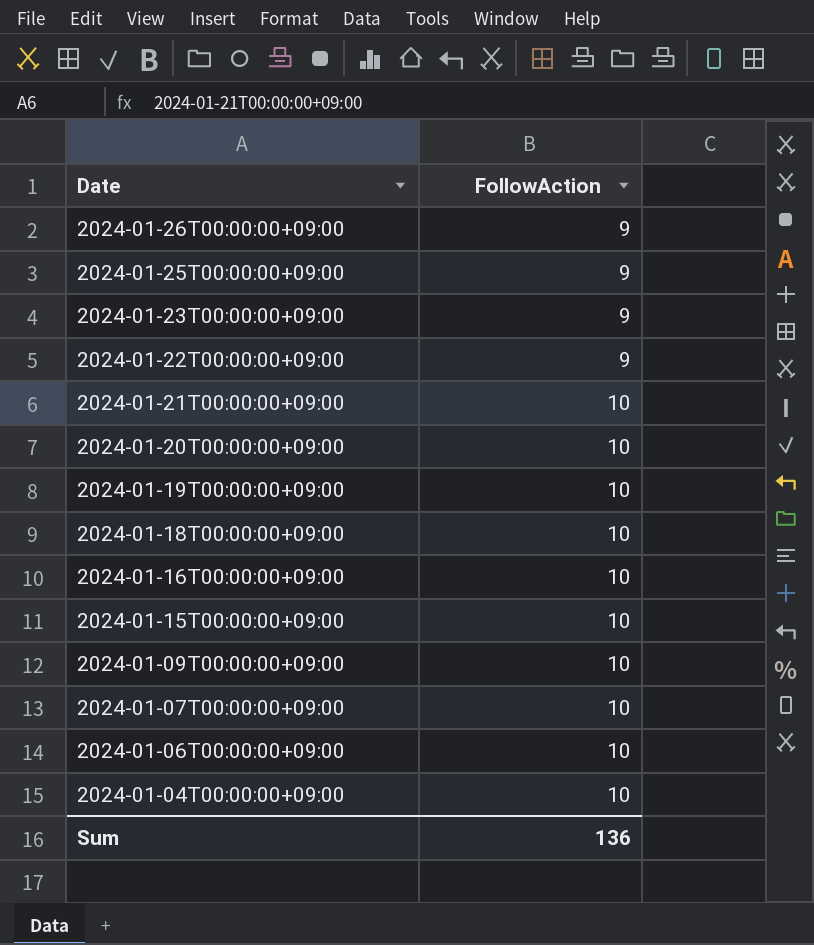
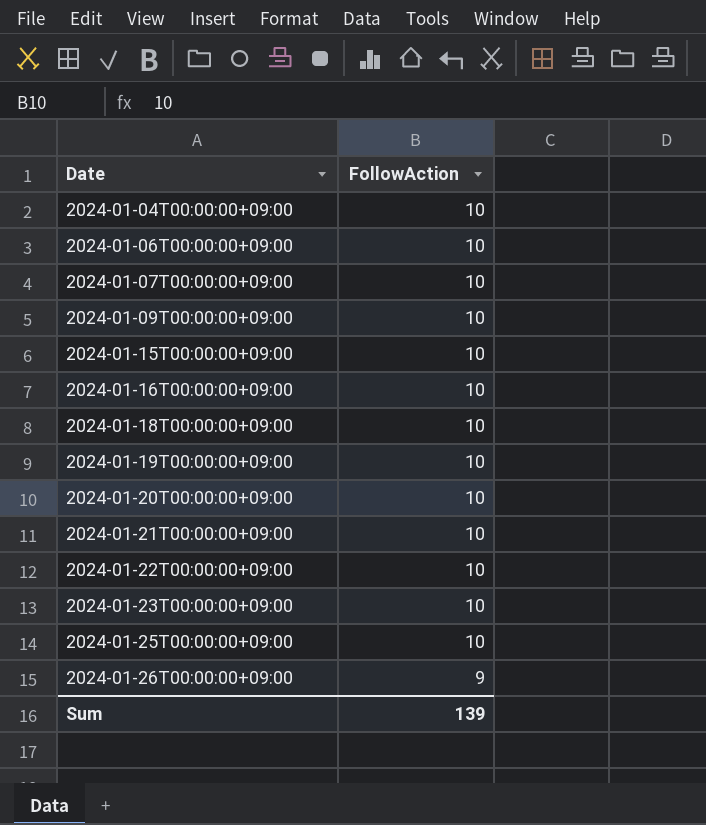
row order: Date descending -> Date ascending
2024-01-22T00:00:00+09:00 | FollowAction: 9 -> 10
2024-01-23T00:00:00+09:00 | FollowAction: 9 -> 10
2024-01-25T00:00:00+09:00 | FollowAction: 9 -> 10
Sum | FollowAction: 136 -> 139

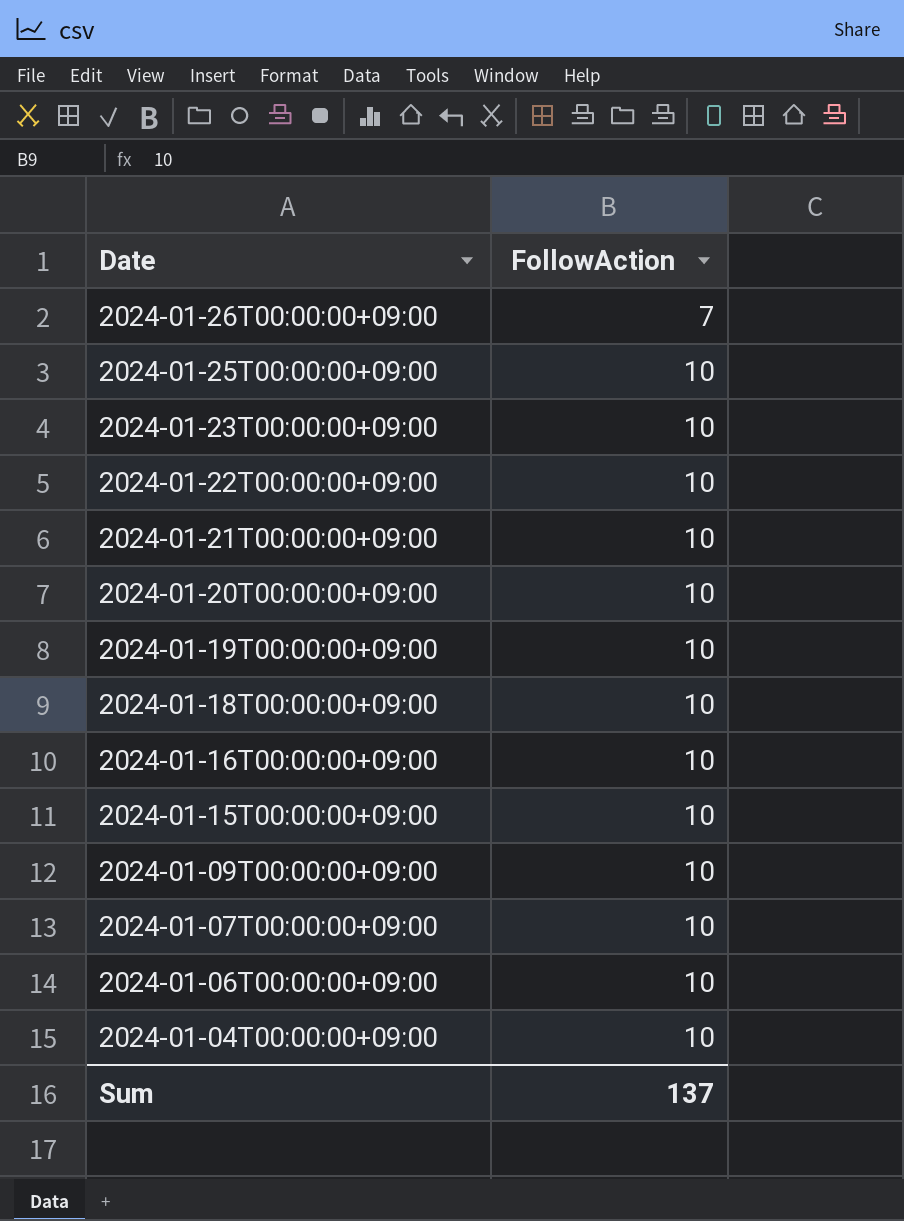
row order: Date ascending -> Date descending
2024-01-26T00:00:00+09:00 | FollowAction: 9 -> 7
Sum | FollowAction: 139 -> 137

